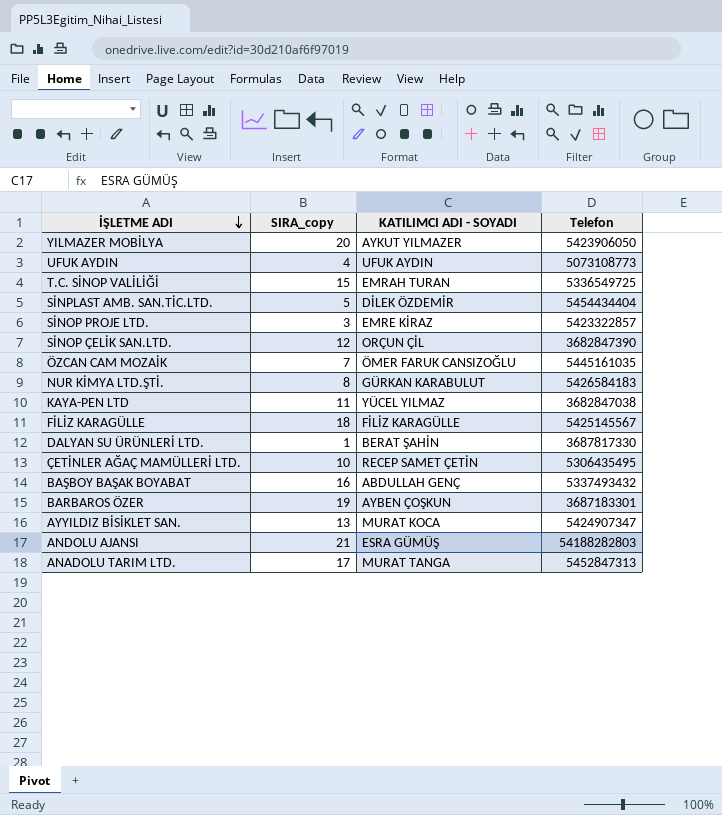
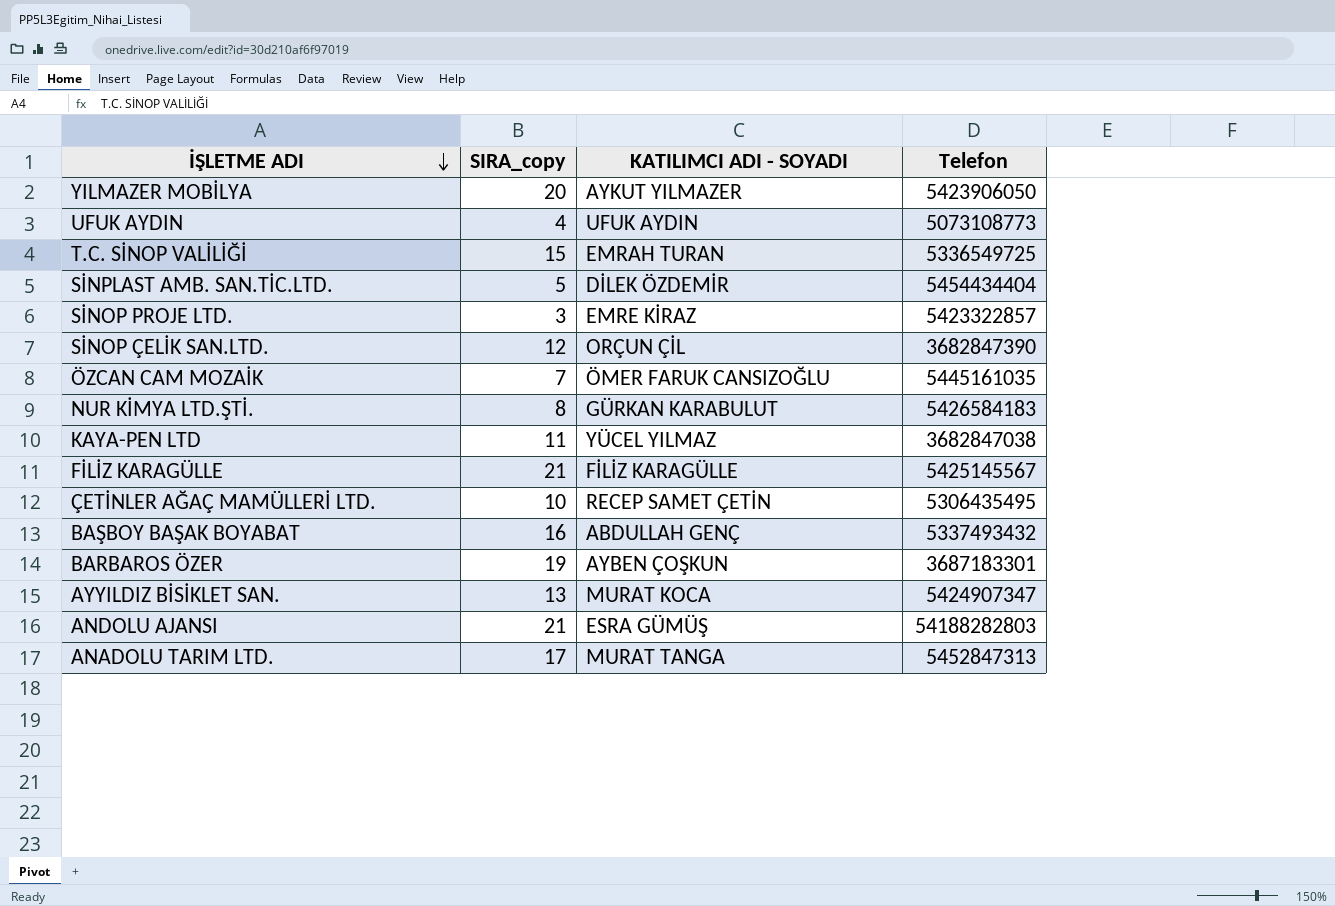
row DALYAN SU ÜRÜNLERİ LTD.: 1 | BERAT ŞAHİN | 3687817330 -> none
FİLİZ KARAGÜLLE | SIRA_copy: 18 -> 21

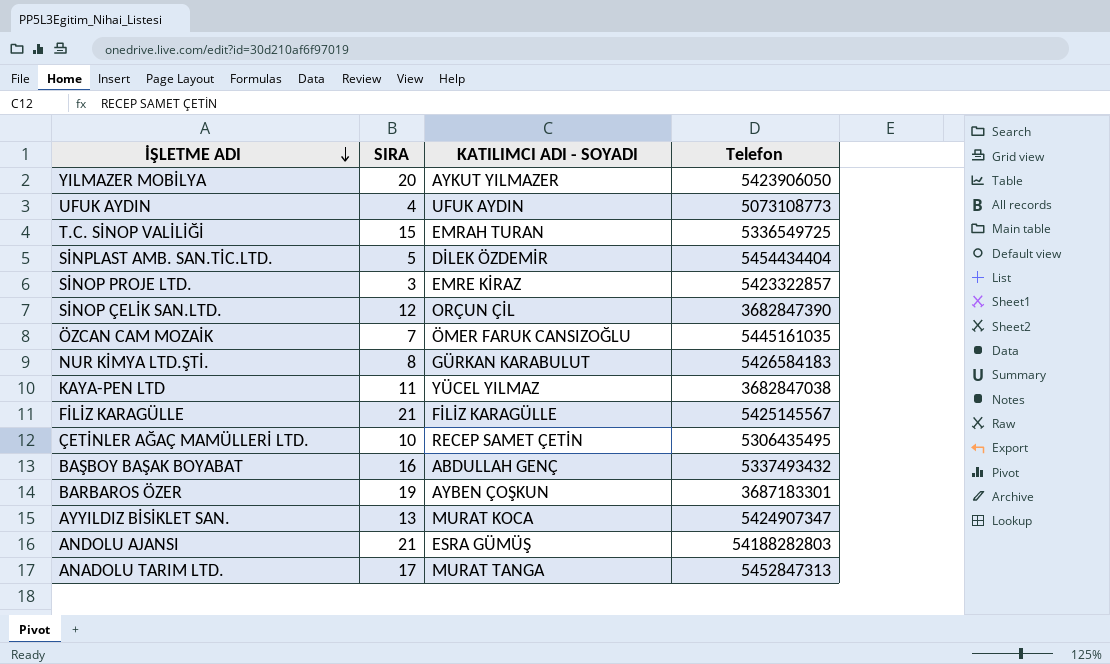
column name: SIRA_copy -> SIRA

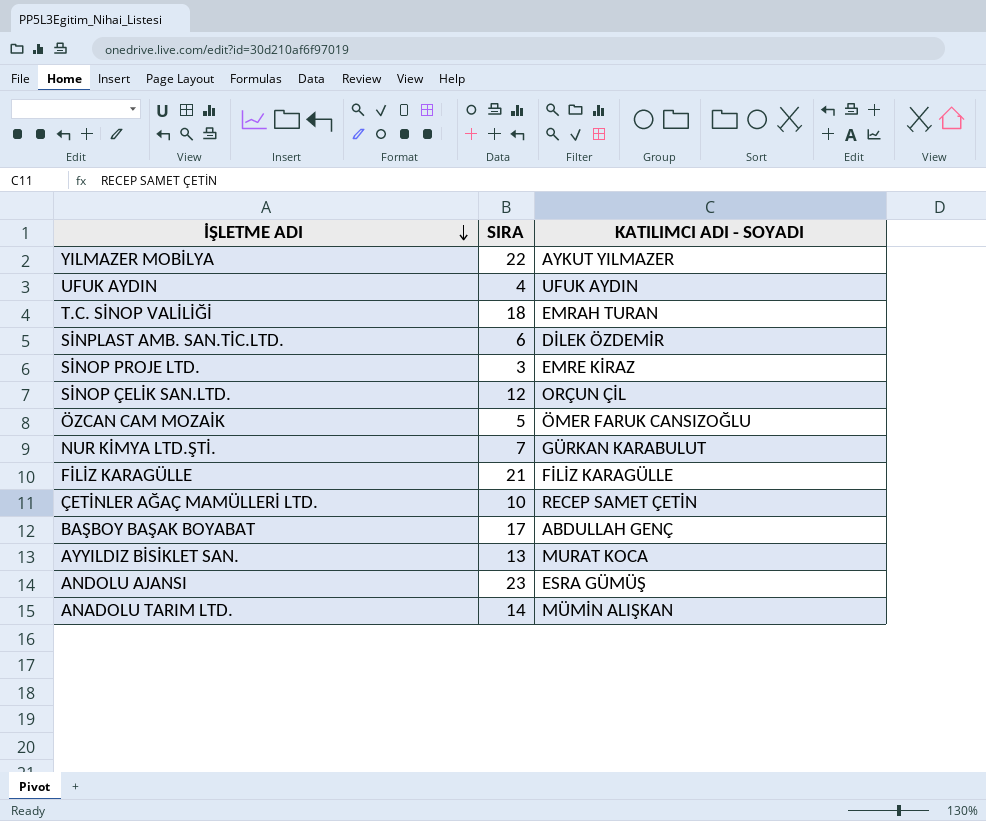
column Telefon | position: 4 -> none
row KAYA-PEN LTD: 11 | YÜCEL YILMAZ | 3682847038 -> none
row BARBAROS ÖZER: 19 | AYBEN ÇOŞKUN | 3687183301 -> none
YILMAZER MOBİLYA | SIRA: 20 -> 22
T.C. SİNOP VALİLİĞİ | SIRA: 15 -> 18
SİNPLAST AMB. SAN.TİC.LTD. | SIRA: 5 -> 6
ÖZCAN CAM MOZAİK | SIRA: 7 -> 5
NUR KİMYA LTD.ŞTİ. | SIRA: 8 -> 7
BAŞBOY BAŞAK BOYABAT | SIRA: 16 -> 17
ANDOLU AJANSI | SIRA: 21 -> 23
ANADOLU TARIM LTD. | SIRA: 17 -> 14
ANADOLU TARIM LTD. | KATILIMCI ADI - SOYADI: MURAT TANGA -> MÜMİN ALIŞKAN

